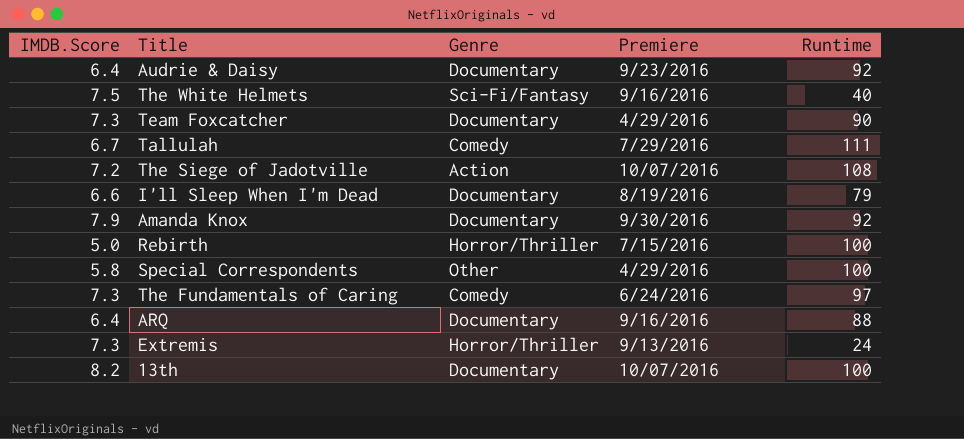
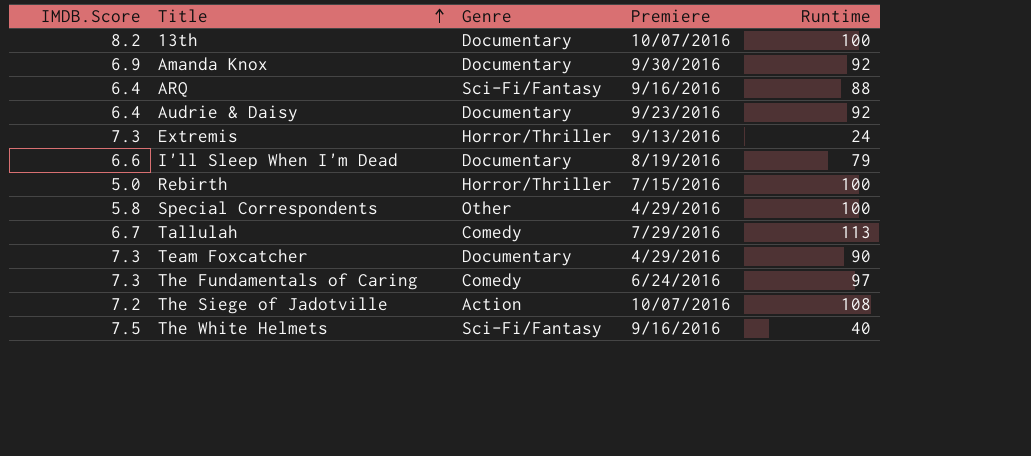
row order: none -> Title ascending
Amanda Knox | IMDB.Score: 7.9 -> 6.9
ARQ | Genre: Documentary -> Sci-Fi/Fantasy
Tallulah | Runtime: 111 -> 113

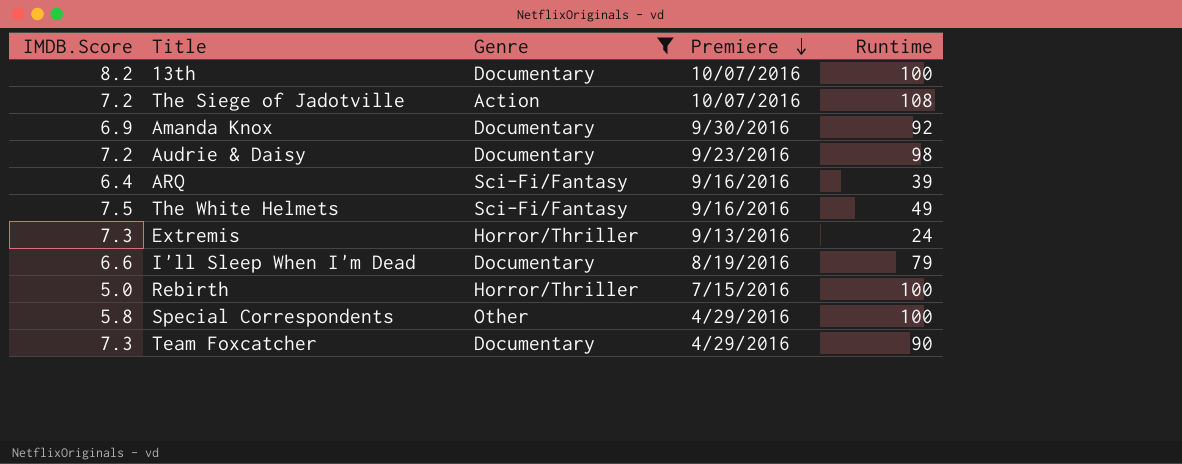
filter: none -> Genre != Comedy
row order: Title ascending -> Premiere descending
Audrie & Daisy | IMDB.Score: 6.4 -> 7.2
Audrie & Daisy | Runtime: 92 -> 98
ARQ | Runtime: 88 -> 39
The White Helmets | Runtime: 40 -> 49

